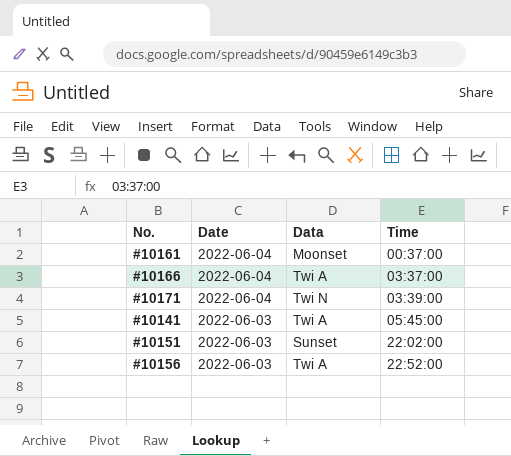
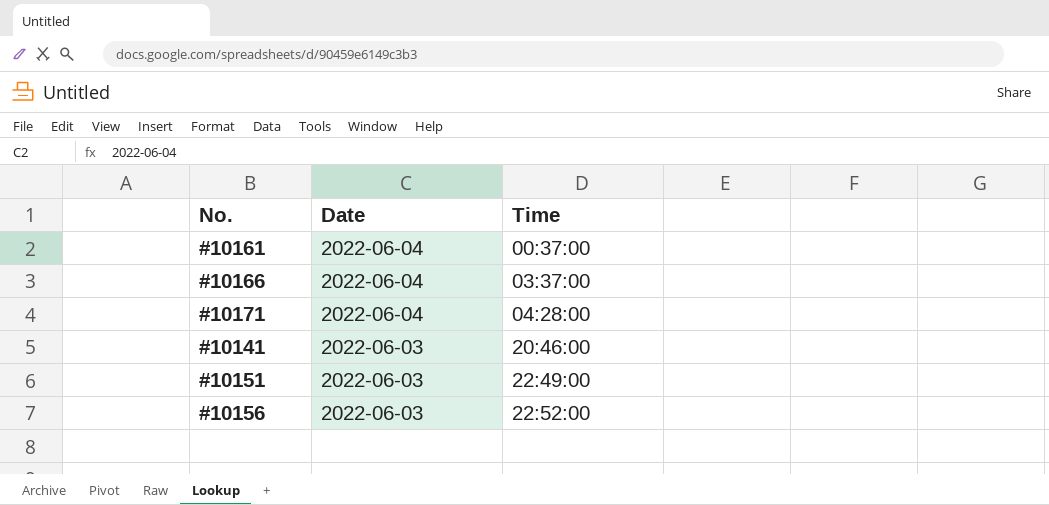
column Data | position: 3 -> none
#10171 | Time: 03:39:00 -> 04:28:00
#10141 | Time: 05:45:00 -> 20:46:00
#10151 | Time: 22:02:00 -> 22:49:00

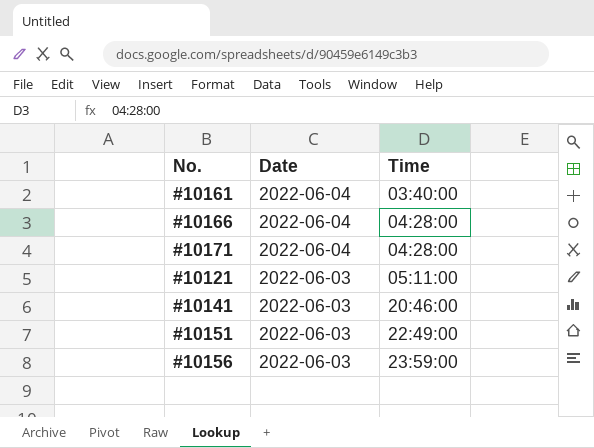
#10161 | Time: 00:37:00 -> 03:40:00
#10166 | Time: 03:37:00 -> 04:28:00
row #10121: none -> 2022-06-03 | 05:11:00
#10156 | Time: 22:52:00 -> 23:59:00

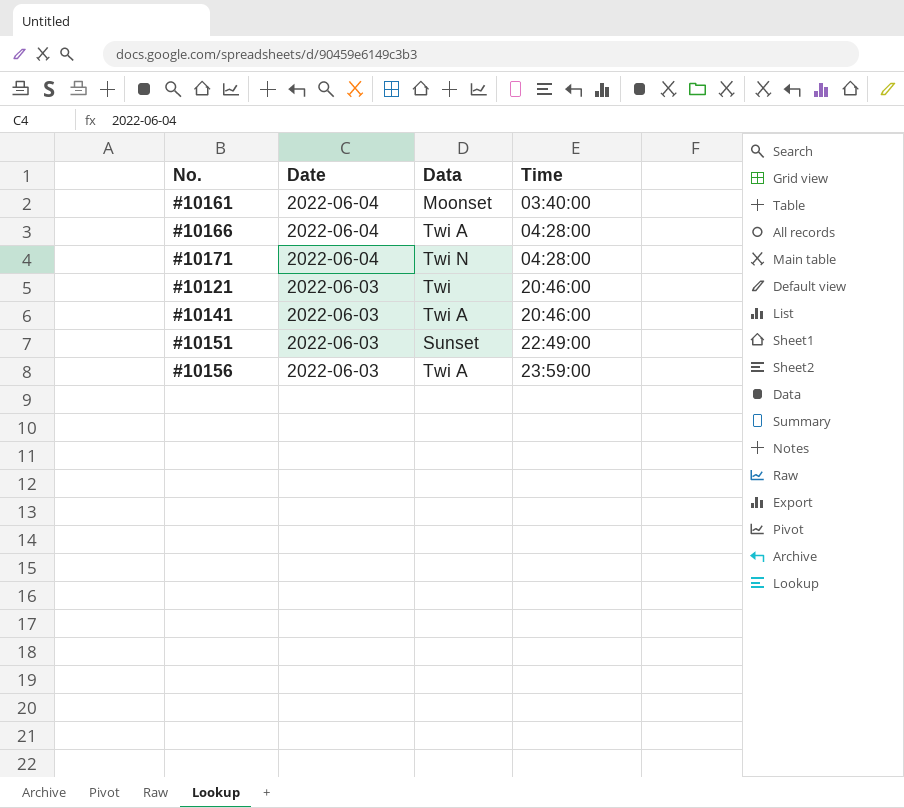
column Data | position: none -> 3
#10121 | Time: 05:11:00 -> 20:46:00

